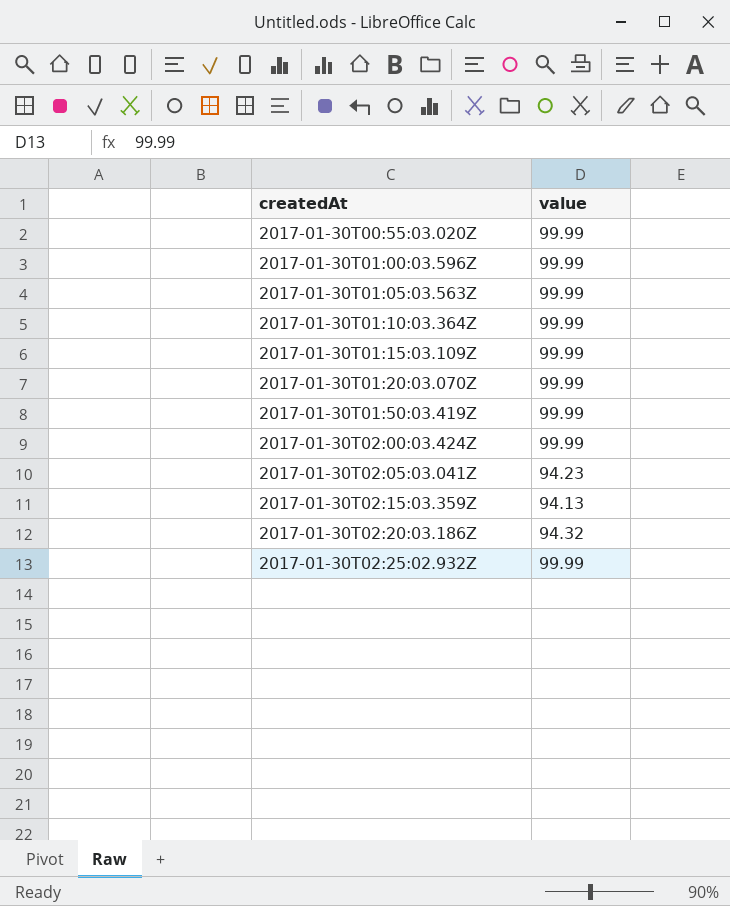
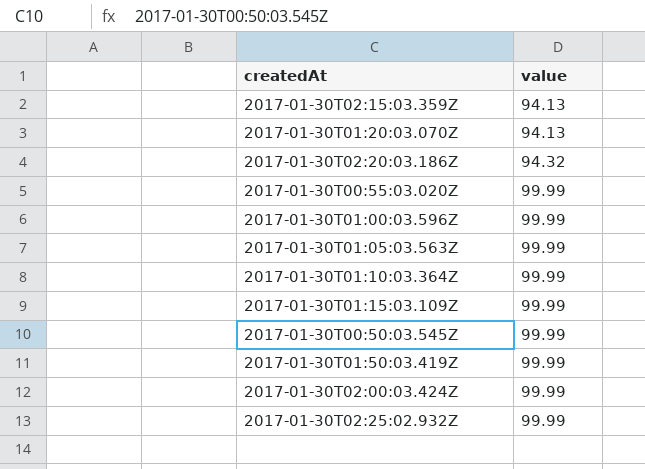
row order: createdAt ascending -> value ascending
row 2017-01-30T02:05:03.041Z: 94.23 -> none
2017-01-30T01:20:03.070Z | value: 99.99 -> 94.13
row 2017-01-30T00:50:03.545Z: none -> 99.99

